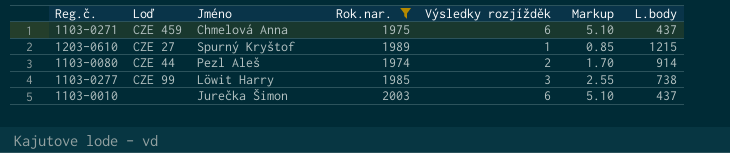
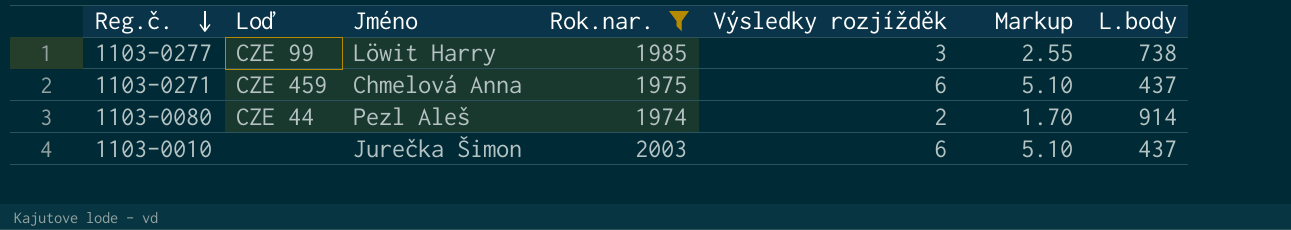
row order: none -> Reg.č. descending
row 1203-0610: CZE 27 | Spurný Kryštof | 1989 | 1 | 0.85 | 1215 -> none

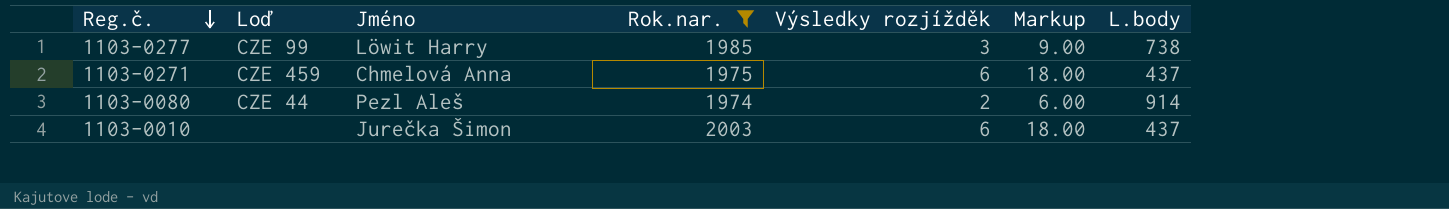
column Markup | formula: [Výsledky rozjížděk] * 0.85 -> [Výsledky rozjížděk] * 3

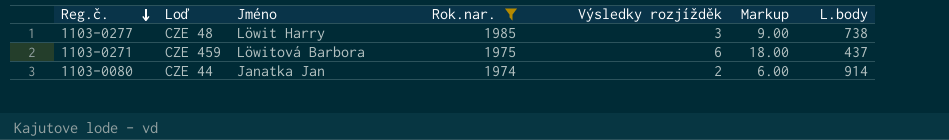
row 1103-0010: none | Jurečka Šimon | 2003 | 6 | 18.00 | 437 -> none
1103-0277 | Loď: CZE 99 -> CZE 48
1103-0271 | Jméno: Chmelová Anna -> Löwitová Barbora
1103-0080 | Jméno: Pezl Aleš -> Janatka Jan

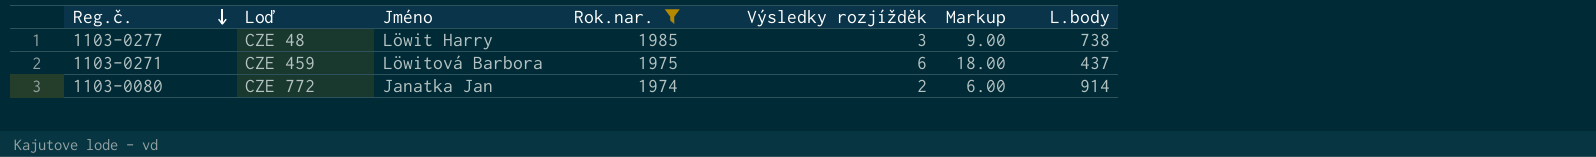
1103-0080 | Loď: CZE 44 -> CZE 772

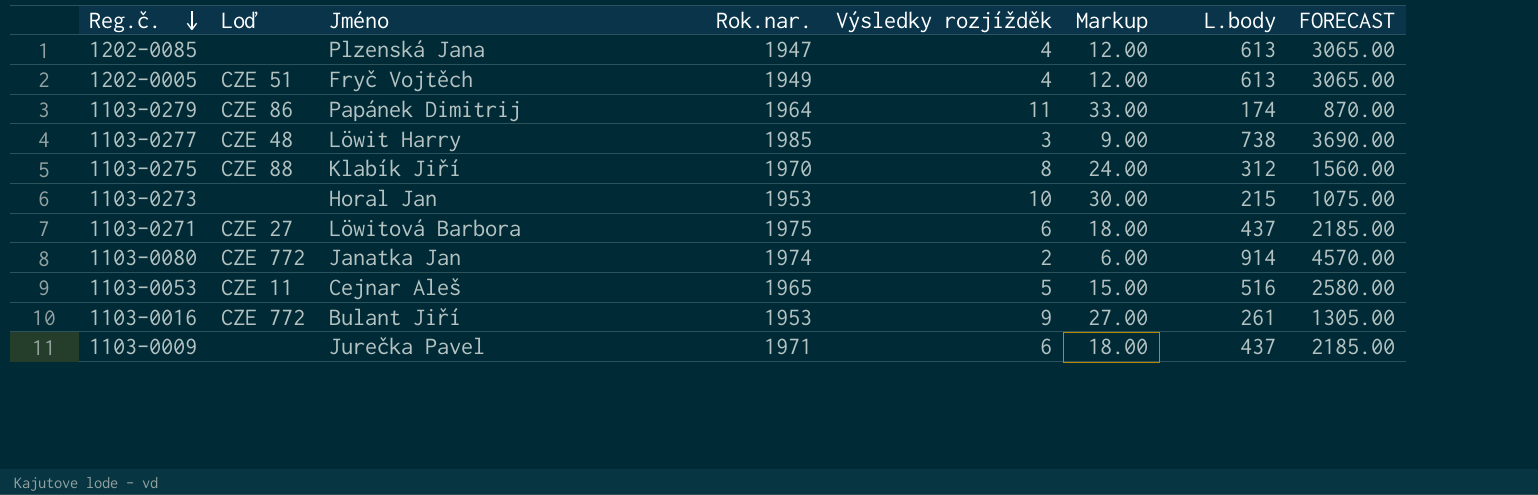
filter: Rok.nar. >= 1974 -> none
column FORECAST | formula: none -> [L.body] * 5
1103-0271 | Loď: CZE 459 -> CZE 27

